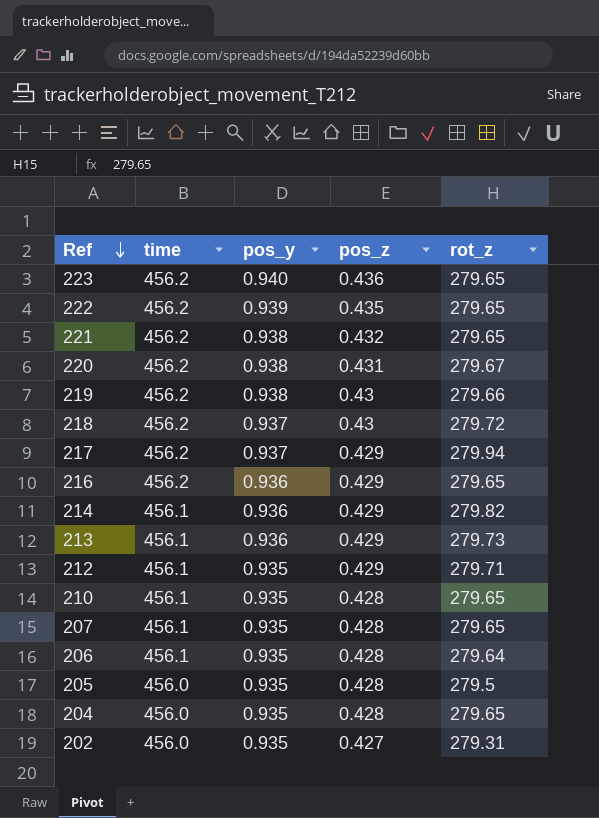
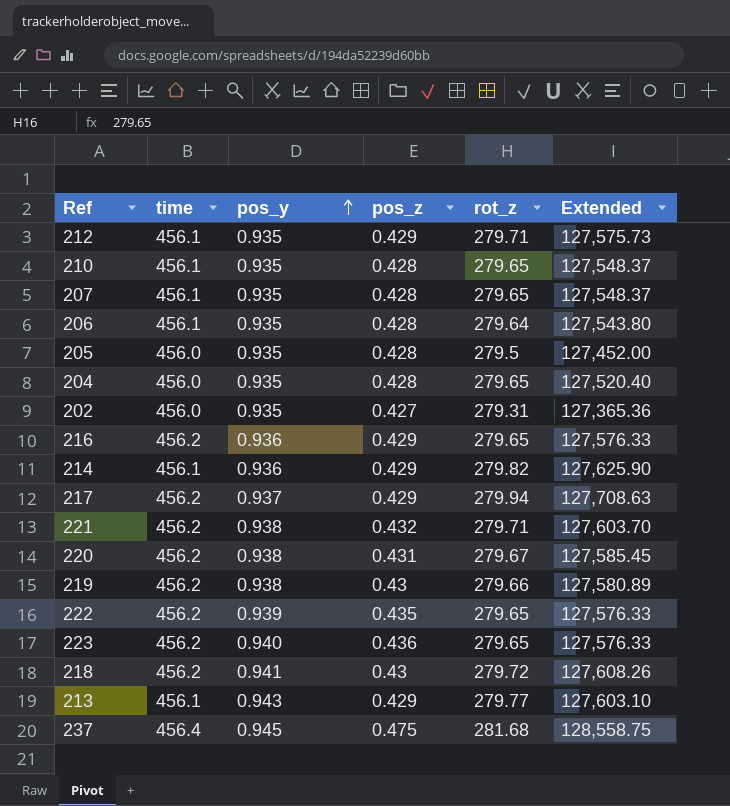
row order: Ref descending -> pos_y ascending
column Extended | formula: none -> [time] * [rot_z]
221 | rot_z: 279.65 -> 279.71
218 | pos_y: 0.937 -> 0.941
213 | pos_y: 0.936 -> 0.943
213 | rot_z: 279.73 -> 279.77
row 237: none -> 456.4 | 0.945 | 0.475 | 281.68 | 128,558.75

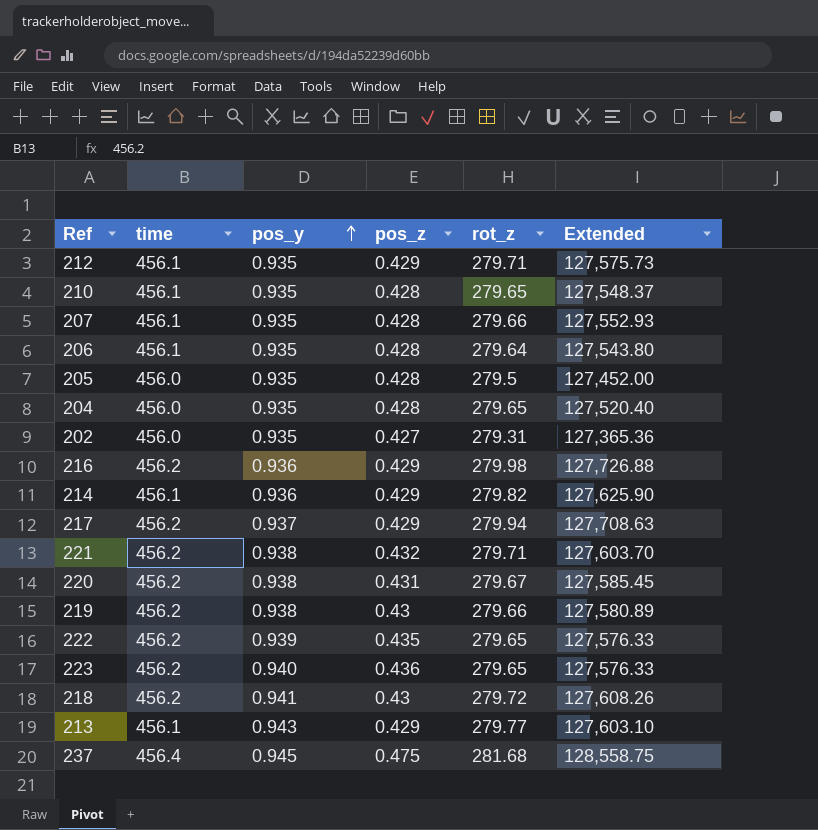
207 | rot_z: 279.65 -> 279.66
207 | Extended: 127,548.37 -> 127,552.93
216 | rot_z: 279.65 -> 279.98
216 | Extended: 127,576.33 -> 127,726.88

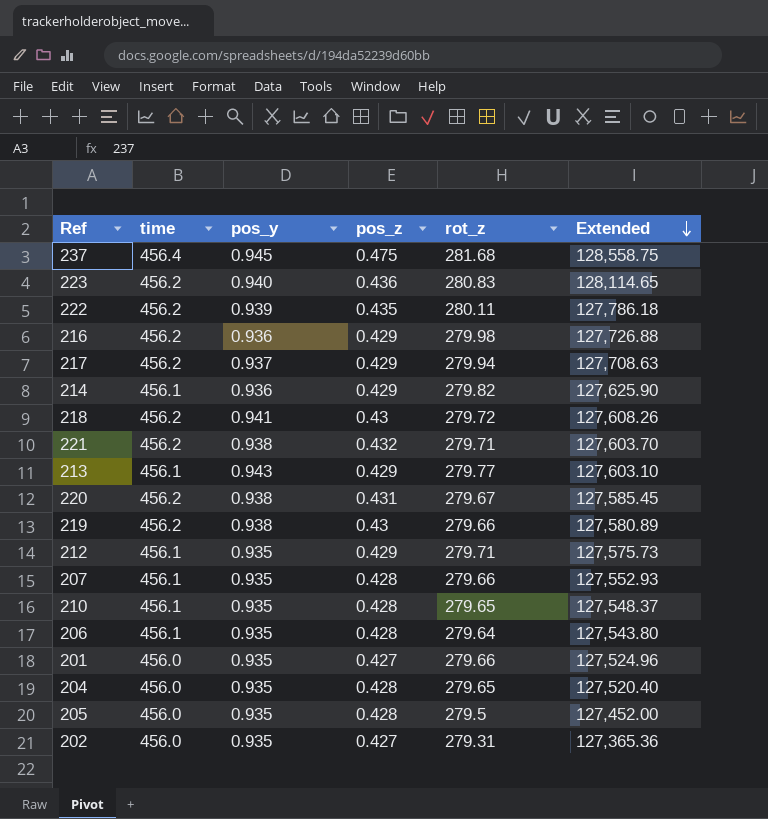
row order: pos_y ascending -> Extended descending
223 | rot_z: 279.65 -> 280.83
223 | Extended: 127,576.33 -> 128,114.65
222 | rot_z: 279.65 -> 280.11
222 | Extended: 127,576.33 -> 127,786.18
row 201: none -> 456.0 | 0.935 | 0.427 | 279.66 | 127,524.96

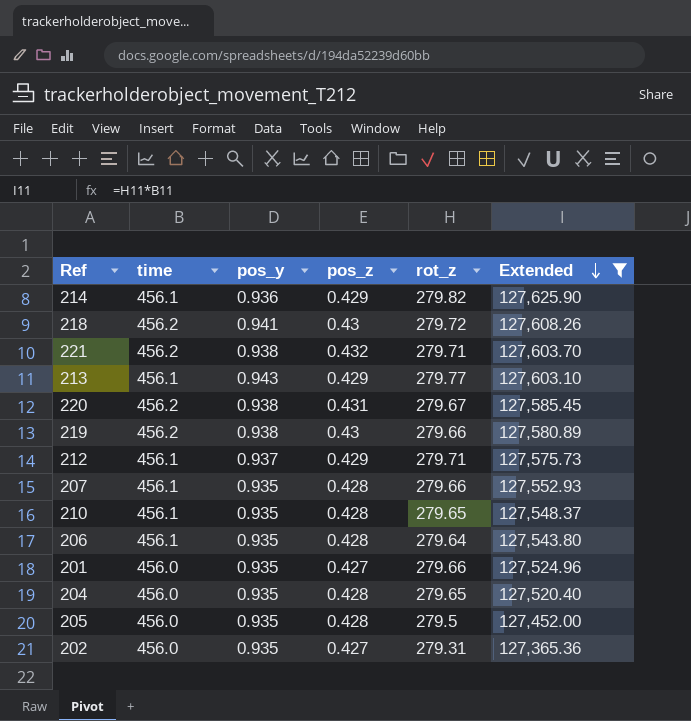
filter: none -> Extended <= 127,625.90
212 | pos_y: 0.935 -> 0.937

